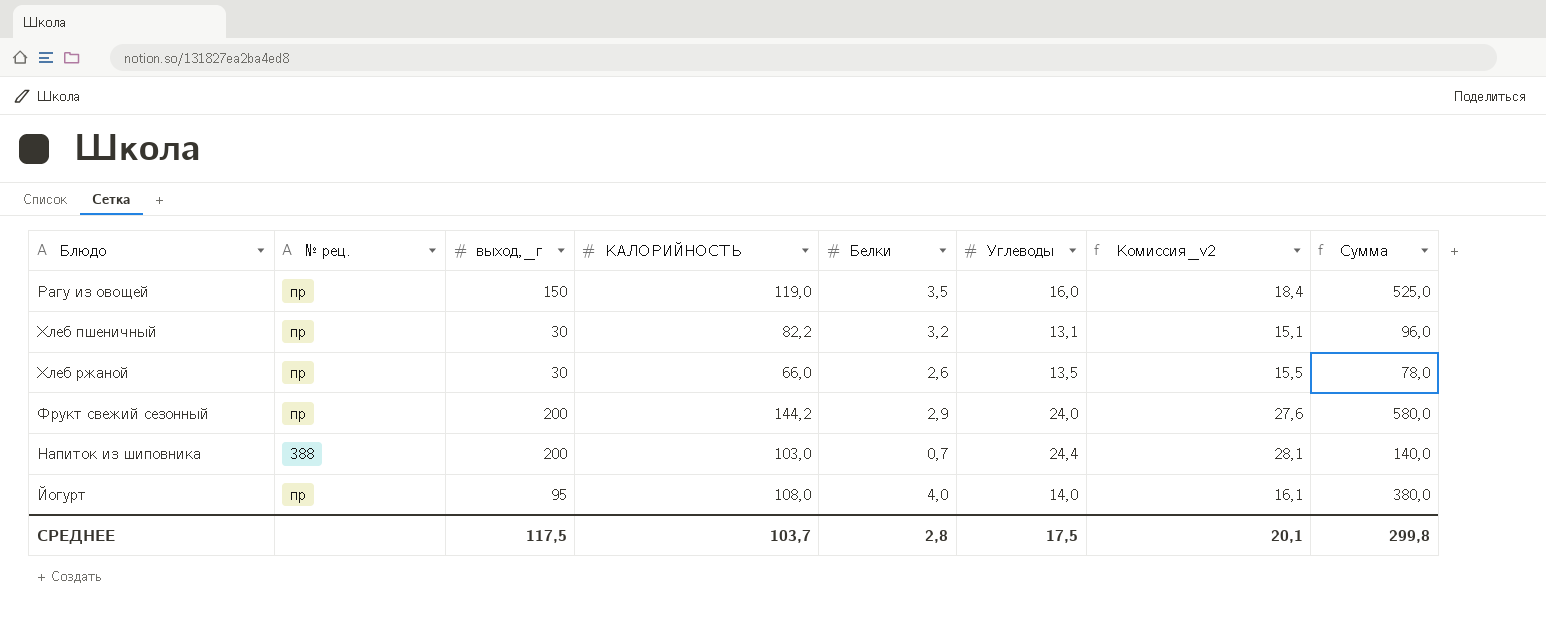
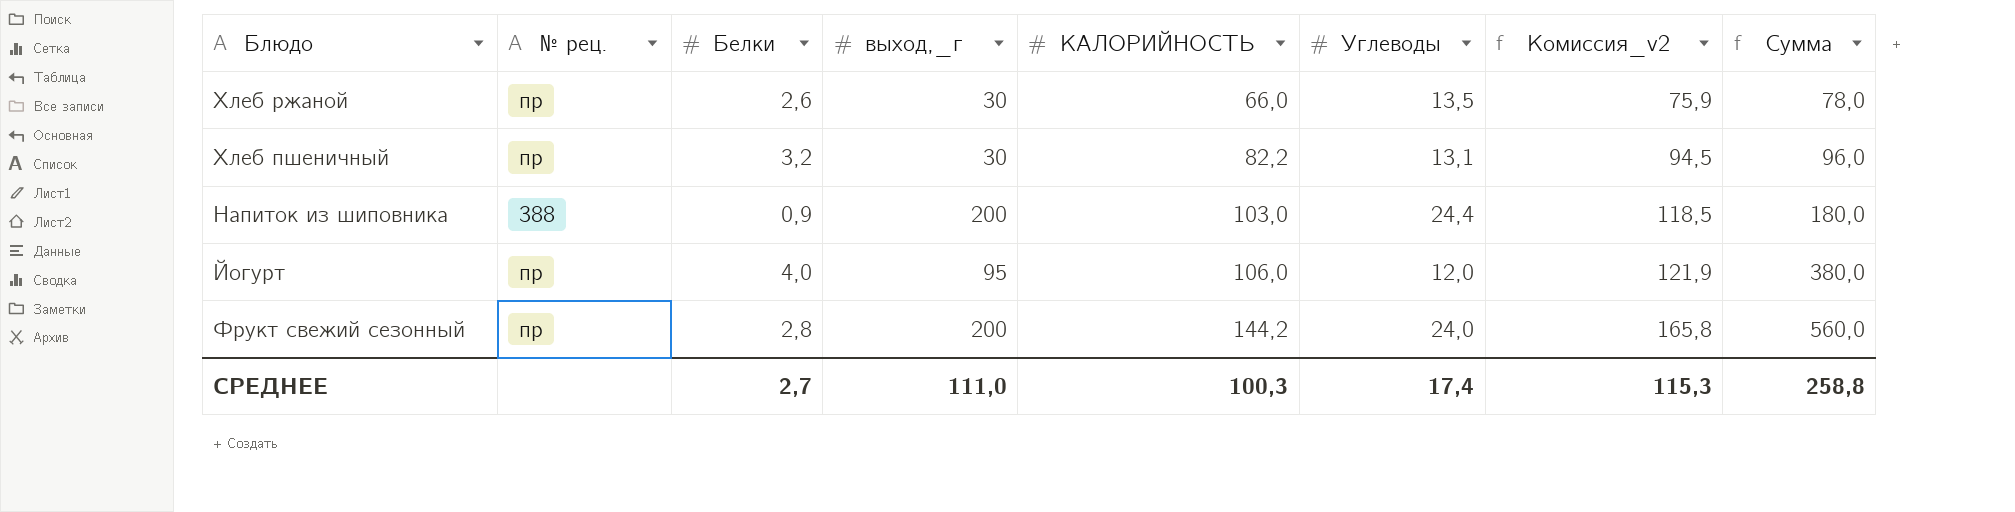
row order: none -> КАЛОРИЙНОСТЬ ascending
column Белки | position: 5 -> 3
column Комиссия_v2 | formula: [Углеводы] * 1,15 -> [КАЛОРИЙНОСТЬ] * 1,15
row Рагу из овощей: пр | 150 | 119,0 | 3,5 | 16,0 | 18,4 | 525,0 -> none
Напиток из шиповника | Белки: 0,7 -> 0,9
Напиток из шиповника | Сумма: 140,0 -> 180,0
Йогурт | КАЛОРИЙНОСТЬ: 108,0 -> 106,0
Йогурт | Углеводы: 14,0 -> 12,0
Фрукт свежий сезонный | Белки: 2,9 -> 2,8
Фрукт свежий сезонный | Сумма: 580,0 -> 560,0
СРЕДНЕЕ | Белки: 2,8 -> 2,7
СРЕДНЕЕ | выход,_г: 117,5 -> 111,0
СРЕДНЕЕ | КАЛОРИЙНОСТЬ: 103,7 -> 100,3
СРЕДНЕЕ | Углеводы: 17,5 -> 17,4
СРЕДНЕЕ | Комиссия_v2: 20,1 -> 115,3
СРЕДНЕЕ | Сумма: 299,8 -> 258,8

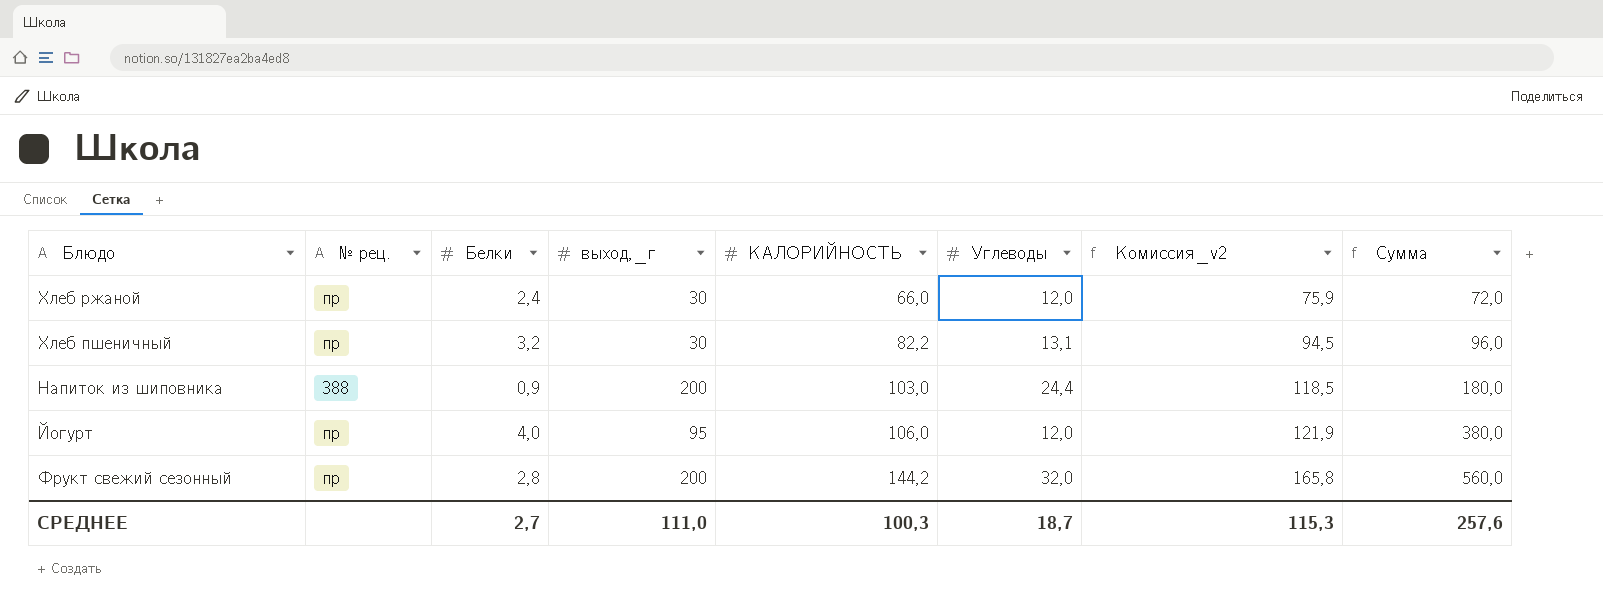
Хлеб ржаной | Белки: 2,6 -> 2,4
Хлеб ржаной | Углеводы: 13,5 -> 12,0
Хлеб ржаной | Сумма: 78,0 -> 72,0
Фрукт свежий сезонный | Углеводы: 24,0 -> 32,0
СРЕДНЕЕ | Углеводы: 17,4 -> 18,7
СРЕДНЕЕ | Сумма: 258,8 -> 257,6

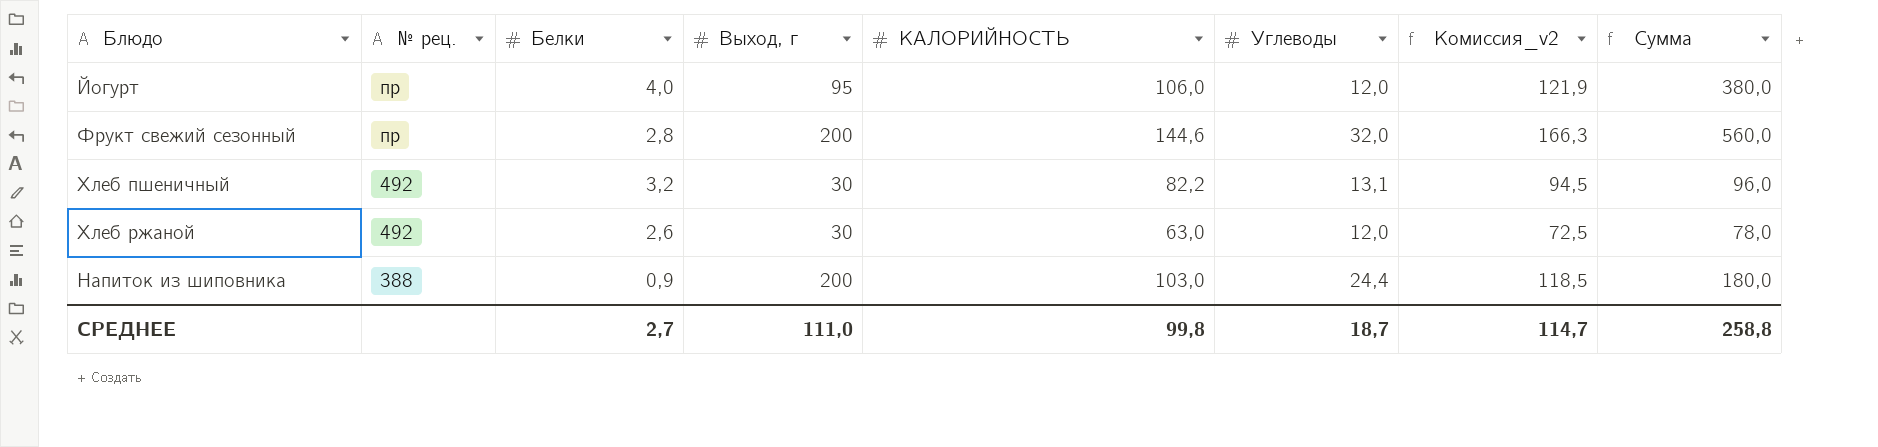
row order: КАЛОРИЙНОСТЬ ascending -> № рец. descending
column name: выход,_г -> Выход, г
Фрукт свежий сезонный | КАЛОРИЙНОСТЬ: 144,2 -> 144,6
Фрукт свежий сезонный | Комиссия_v2: 165,8 -> 166,3
Хлеб пшеничный | № рец.: пр -> 492
Хлеб ржаной | № рец.: пр -> 492
Хлеб ржаной | Белки: 2,4 -> 2,6
Хлеб ржаной | КАЛОРИЙНОСТЬ: 66,0 -> 63,0
Хлеб ржаной | Комиссия_v2: 75,9 -> 72,5
Хлеб ржаной | Сумма: 72,0 -> 78,0
СРЕДНЕЕ | КАЛОРИЙНОСТЬ: 100,3 -> 99,8
СРЕДНЕЕ | Комиссия_v2: 115,3 -> 114,7
СРЕДНЕЕ | Сумма: 257,6 -> 258,8

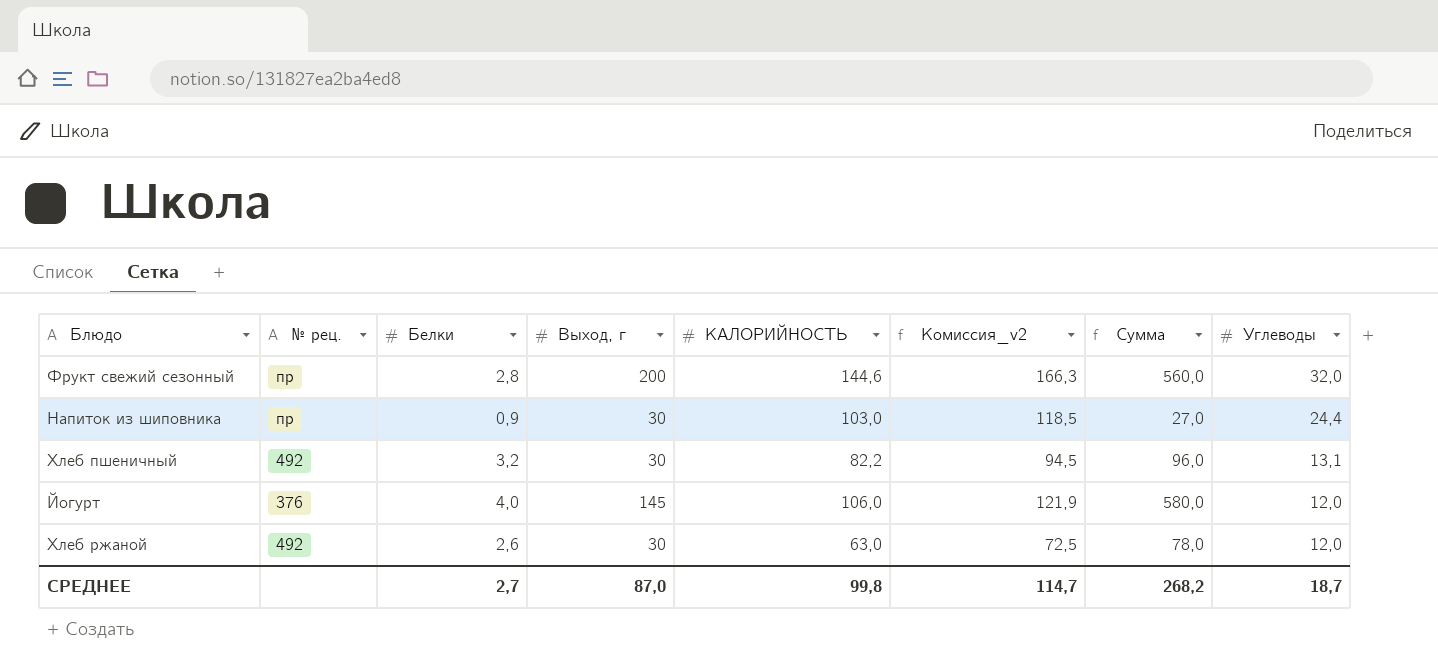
row order: № рец. descending -> Углеводы descending
column Углеводы | position: 6 -> 8
Напиток из шиповника | № рец.: 388 -> пр
Напиток из шиповника | Выход, г: 200 -> 30
Напиток из шиповника | Сумма: 180,0 -> 27,0
Йогурт | № рец.: пр -> 376
Йогурт | Выход, г: 95 -> 145
Йогурт | Сумма: 380,0 -> 580,0
СРЕДНЕЕ | Выход, г: 111,0 -> 87,0
СРЕДНЕЕ | Сумма: 258,8 -> 268,2

